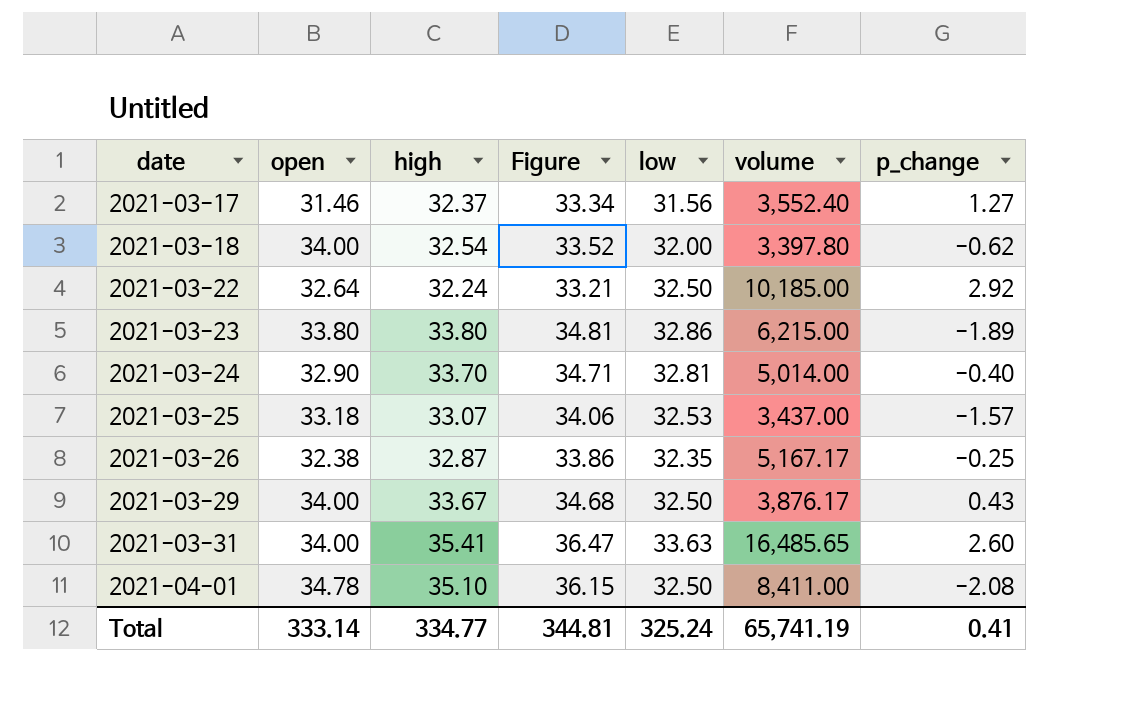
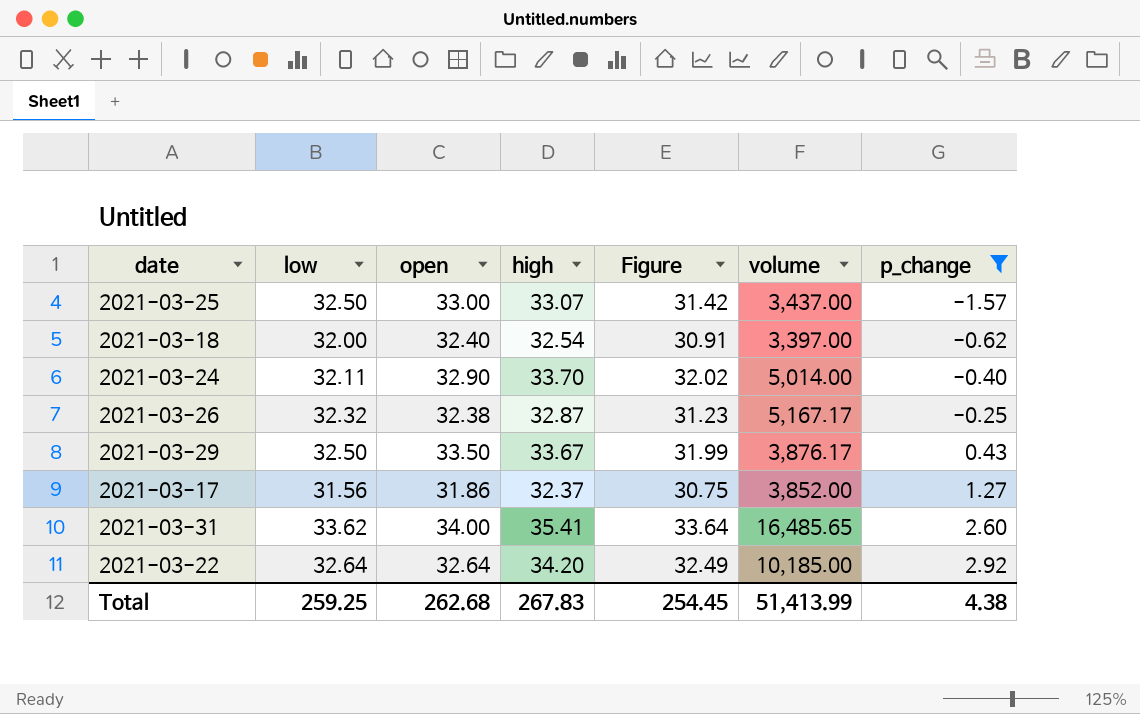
filter: none -> p_change >= -1.57
row order: date ascending -> p_change ascending
column low | position: 5 -> 2
column Figure | formula: [high] * 1.03 -> [high] * 0.95
2021-03-25 | low: 32.53 -> 32.50
2021-03-25 | open: 33.18 -> 33.00
2021-03-18 | open: 34.00 -> 32.40
2021-03-18 | volume: 3,397.80 -> 3,397.00
2021-03-24 | low: 32.81 -> 32.11
2021-03-26 | low: 32.35 -> 32.32
2021-03-29 | open: 34.00 -> 33.50
2021-03-17 | open: 31.46 -> 31.86
2021-03-17 | volume: 3,552.40 -> 3,852.00
2021-03-31 | low: 33.63 -> 33.62
2021-03-22 | low: 32.50 -> 32.64
2021-03-22 | high: 32.24 -> 34.20
Total | low: 325.24 -> 259.25
Total | open: 333.14 -> 262.68
Total | high: 334.77 -> 267.83
Total | Figure: 344.81 -> 254.45
Total | volume: 65,741.19 -> 51,413.99
Total | p_change: 0.41 -> 4.38

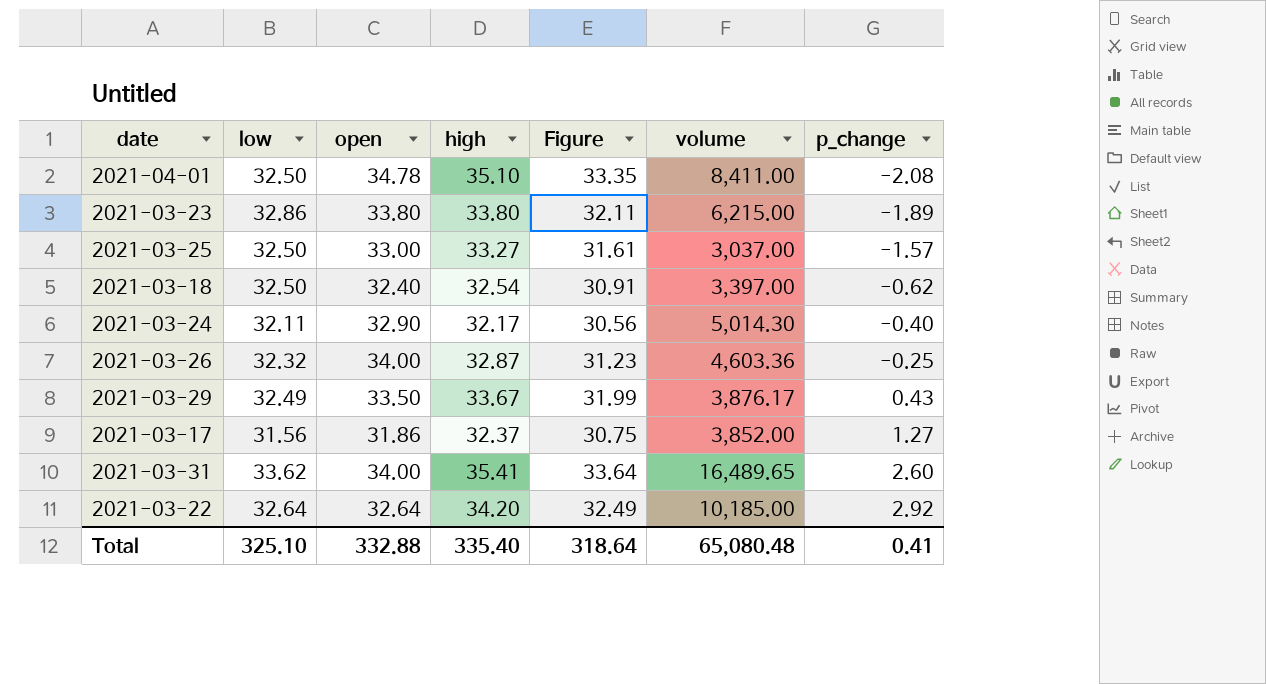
filter: p_change >= -1.57 -> none
2021-03-25 | high: 33.07 -> 33.27
2021-03-25 | Figure: 31.42 -> 31.61
2021-03-25 | volume: 3,437.00 -> 3,037.00
2021-03-18 | low: 32.00 -> 32.50
2021-03-24 | high: 33.70 -> 32.17
2021-03-24 | Figure: 32.02 -> 30.56
2021-03-24 | volume: 5,014.00 -> 5,014.30
2021-03-26 | open: 32.38 -> 34.00
2021-03-26 | volume: 5,167.17 -> 4,603.36
2021-03-29 | low: 32.50 -> 32.49
2021-03-31 | volume: 16,485.65 -> 16,489.65
Total | low: 259.25 -> 325.10
Total | open: 262.68 -> 332.88
Total | high: 267.83 -> 335.40
Total | Figure: 254.45 -> 318.64
Total | volume: 51,413.99 -> 65,080.48
Total | p_change: 4.38 -> 0.41

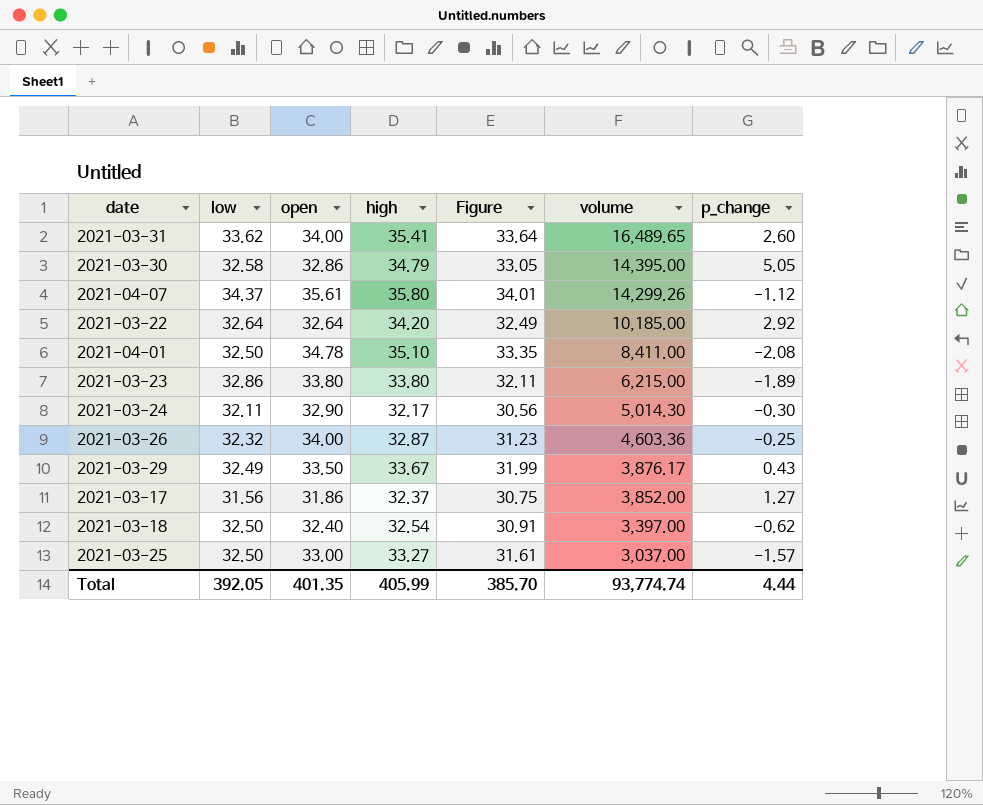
row order: p_change ascending -> volume descending
row 2021-03-30: none -> 32.58 | 32.86 | 34.79 | 33.05 | 14,395.00 | 5.05
row 2021-04-07: none -> 34.37 | 35.61 | 35.80 | 34.01 | 14,299.26 | -1.12
2021-03-24 | p_change: -0.40 -> -0.30
Total | low: 325.10 -> 392.05
Total | open: 332.88 -> 401.35
Total | high: 335.40 -> 405.99
Total | Figure: 318.64 -> 385.70
Total | volume: 65,080.48 -> 93,774.74
Total | p_change: 0.41 -> 4.44

